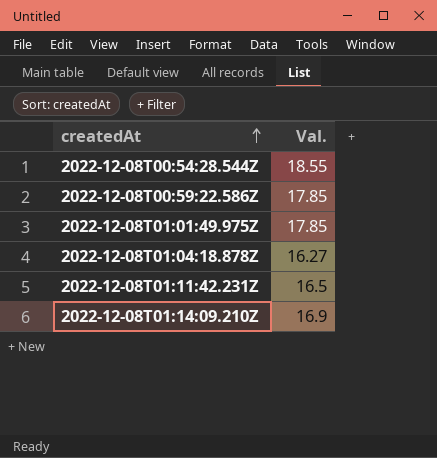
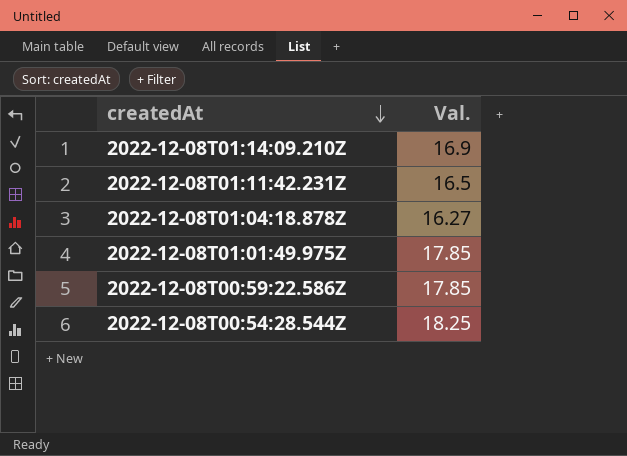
row order: createdAt ascending -> createdAt descending
2022-12-08T00:54:28.544Z | Val.: 18.55 -> 18.25

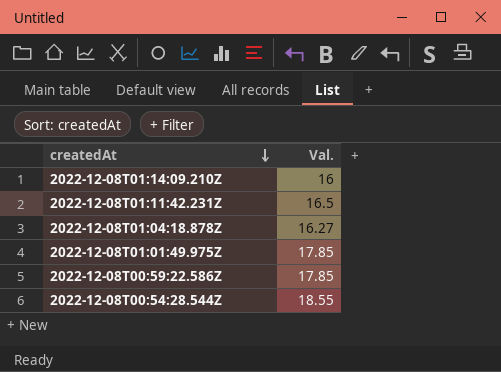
2022-12-08T01:14:09.210Z | Val.: 16.9 -> 16
2022-12-08T00:54:28.544Z | Val.: 18.25 -> 18.55

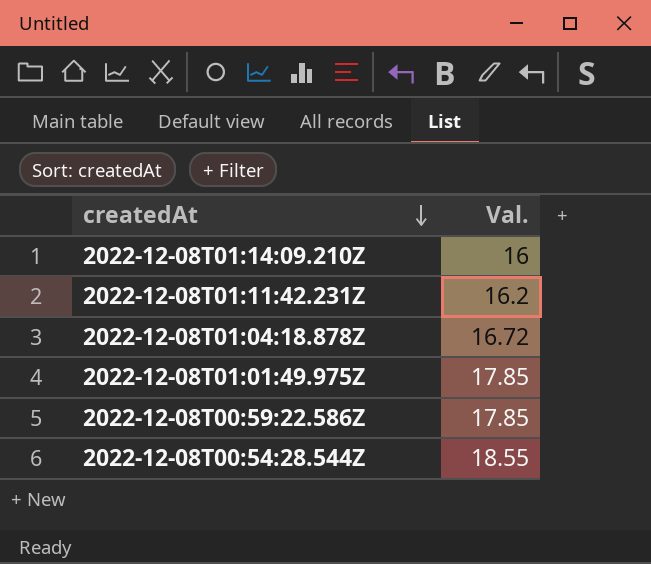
2022-12-08T01:11:42.231Z | Val.: 16.5 -> 16.2
2022-12-08T01:04:18.878Z | Val.: 16.27 -> 16.72

